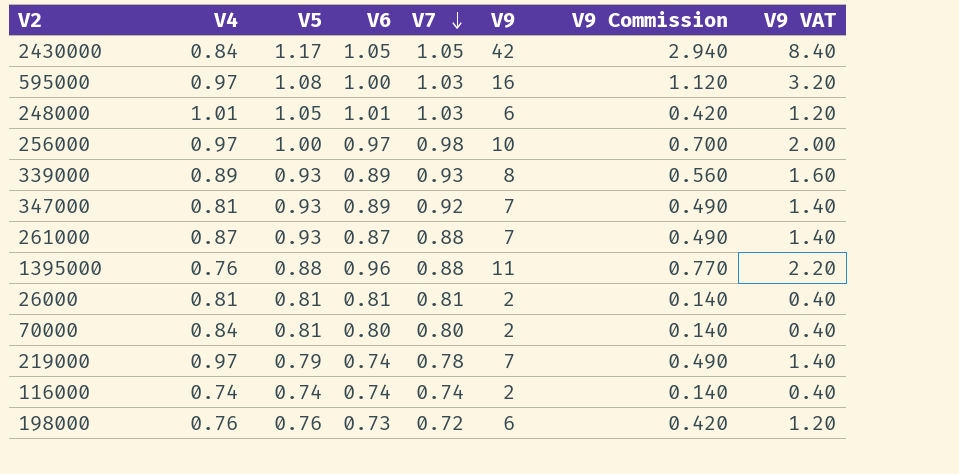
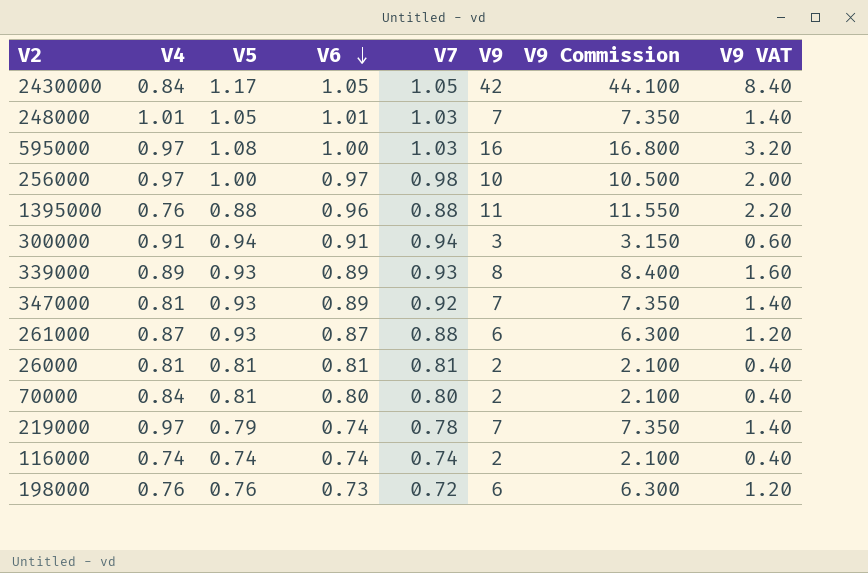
row order: V7 descending -> V6 descending
column V9 Commission | formula: [V9] * 0.07 -> [V9] * 1.05
248000 | V9: 6 -> 7
248000 | V9 VAT: 1.20 -> 1.40
row 300000: none -> 0.91 | 0.94 | 0.91 | 0.94 | 3 | 3.150 | 0.60
261000 | V9: 7 -> 6
261000 | V9 VAT: 1.40 -> 1.20

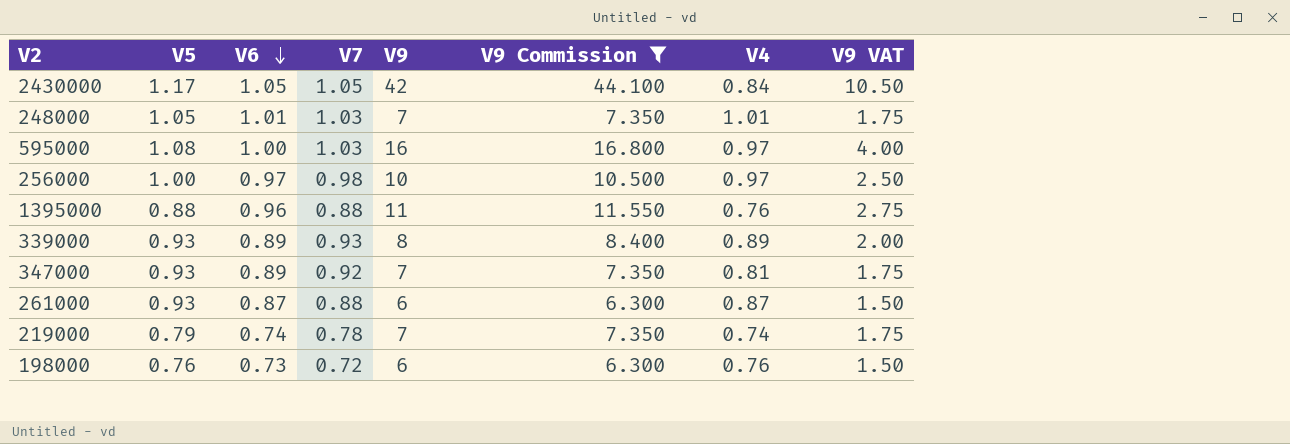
filter: none -> V9 Commission >= 6.300
column V4 | position: 2 -> 7
column V9 VAT | formula: [V9] * 0.2 -> [V9] * 0.25
219000 | V4: 0.97 -> 0.74

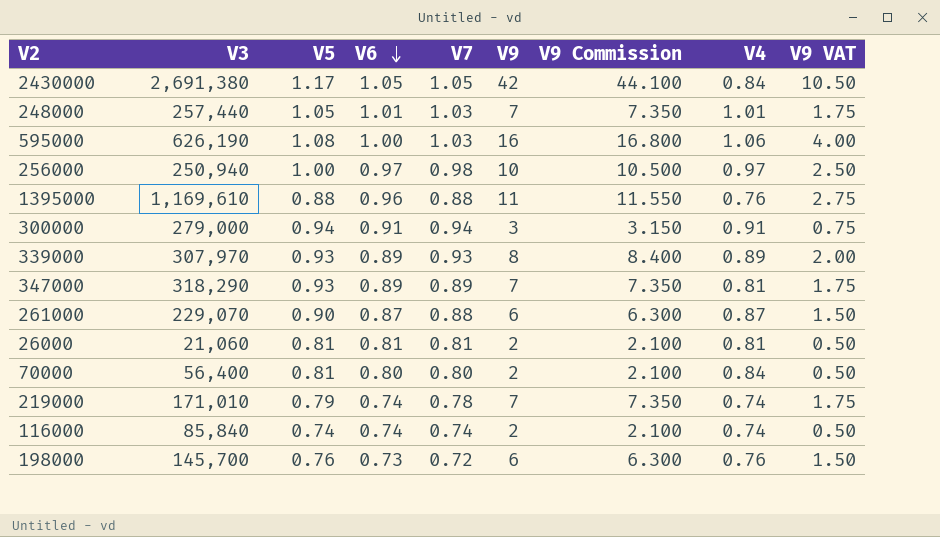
filter: V9 Commission >= 6.300 -> none
column V3 | position: none -> 2
595000 | V4: 0.97 -> 1.06
347000 | V7: 0.92 -> 0.89
261000 | V5: 0.93 -> 0.90

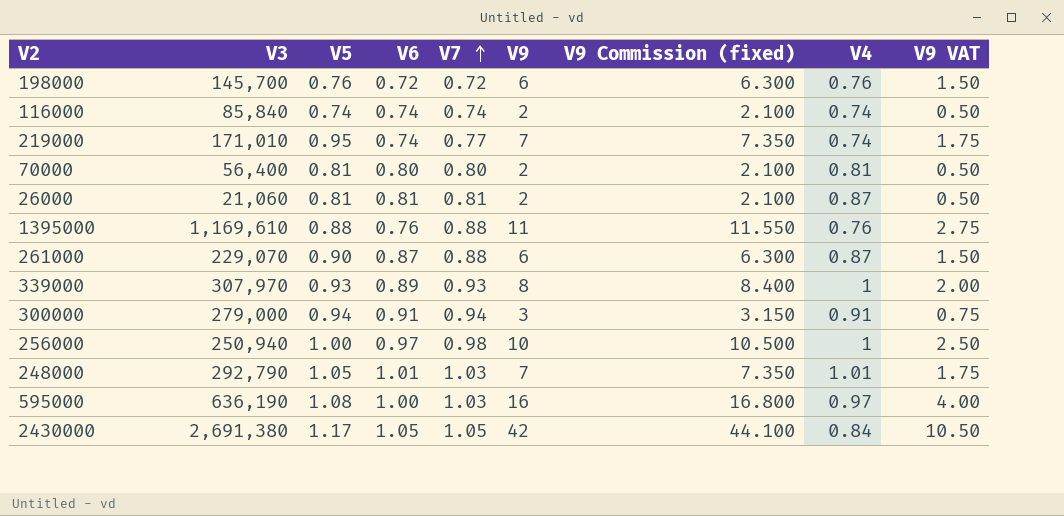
row order: V6 descending -> V7 ascending
column name: V9 Commission -> V9 Commission (fixed)
row 347000: 318,290 | 0.93 | 0.89 | 0.89 | 7 | 7.350 | 0.81 | 1.75 -> none
198000 | V6: 0.73 -> 0.72
219000 | V5: 0.79 -> 0.95
219000 | V7: 0.78 -> 0.77
70000 | V4: 0.84 -> 0.81
26000 | V4: 0.81 -> 0.87
1395000 | V6: 0.96 -> 0.76
339000 | V4: 0.89 -> 1
256000 | V4: 0.97 -> 1
248000 | V3: 257,440 -> 292,790
595000 | V3: 626,190 -> 636,190
595000 | V4: 1.06 -> 0.97

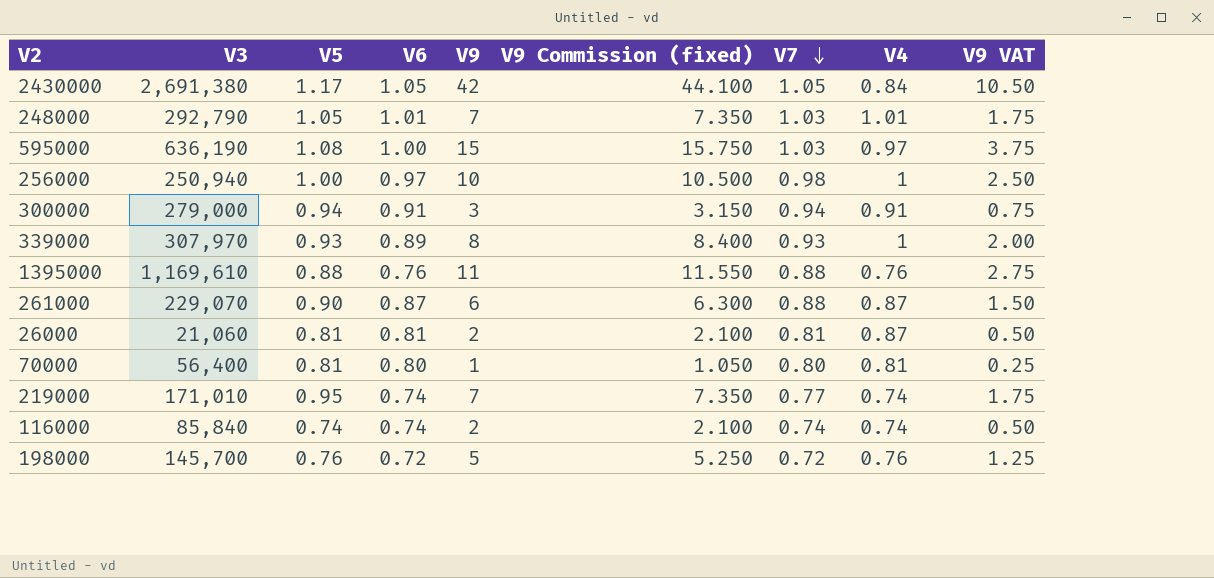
row order: V7 ascending -> V7 descending
column V7 | position: 5 -> 7
595000 | V9: 16 -> 15
595000 | V9 Commission (fixed): 16.800 -> 15.750
595000 | V9 VAT: 4.00 -> 3.75
70000 | V9: 2 -> 1
70000 | V9 Commission (fixed): 2.100 -> 1.050
70000 | V9 VAT: 0.50 -> 0.25
198000 | V9: 6 -> 5
198000 | V9 Commission (fixed): 6.300 -> 5.250
198000 | V9 VAT: 1.50 -> 1.25

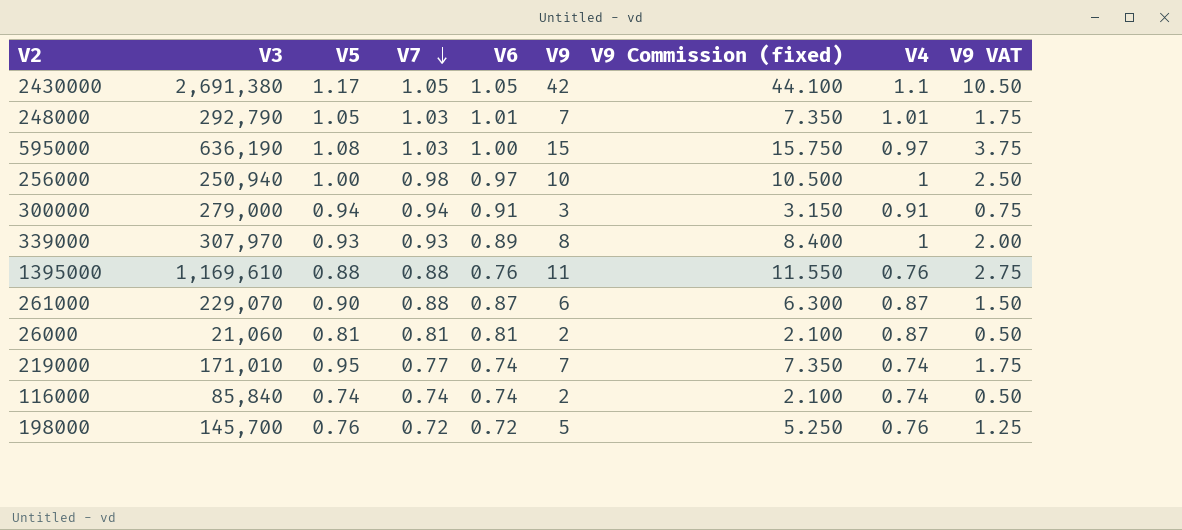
column V7 | position: 7 -> 4
row 70000: 56,400 | 0.81 | 0.80 | 1 | 1.050 | 0.80 | 0.81 | 0.25 -> none
2430000 | V4: 0.84 -> 1.1

